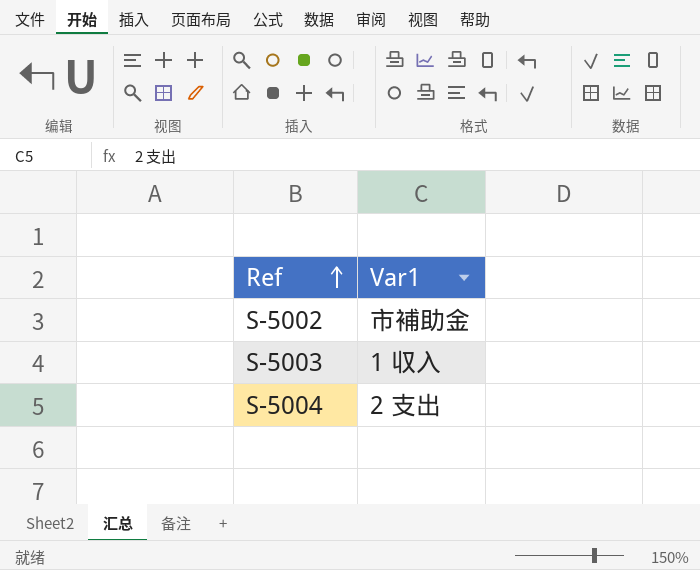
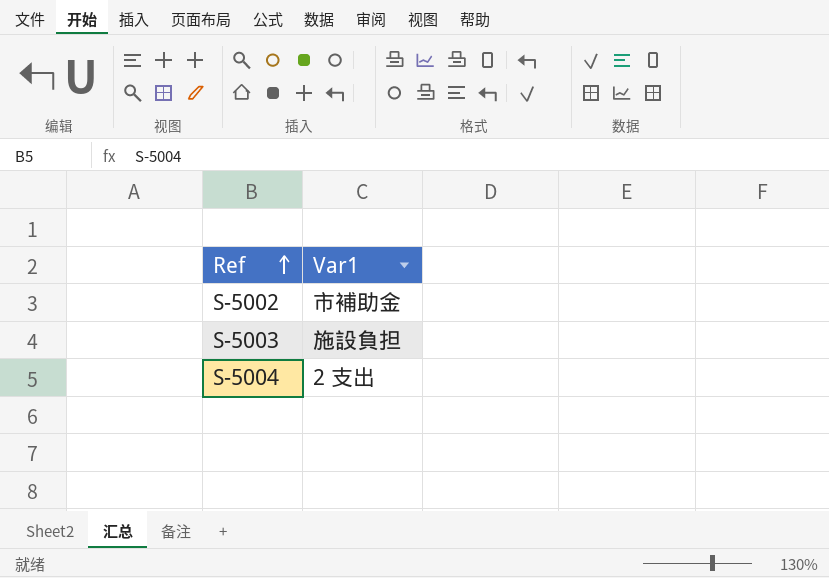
S-5003 | Var1: 1 収入 -> 施設負担

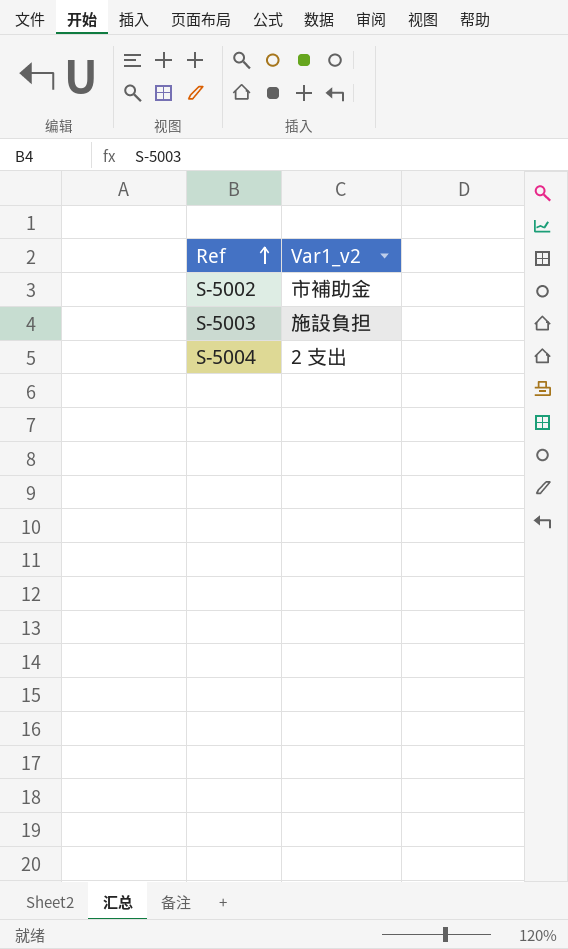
column name: Var1 -> Var1_v2

